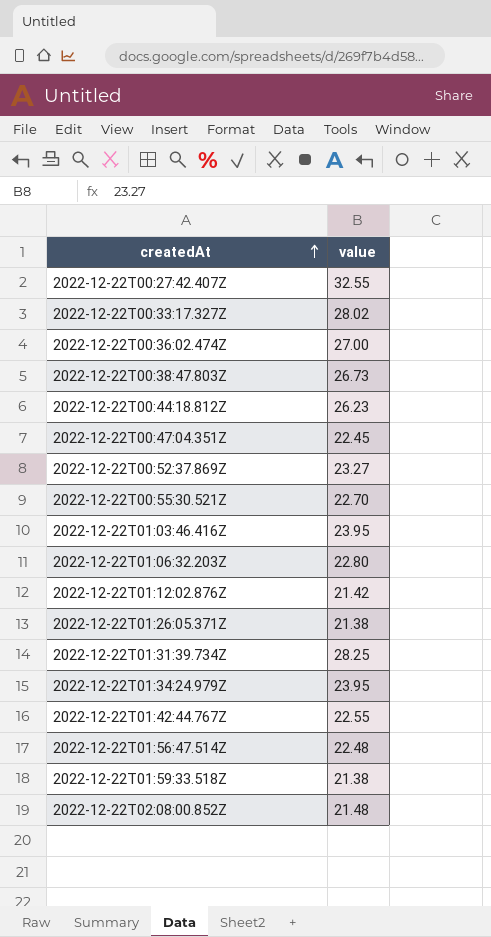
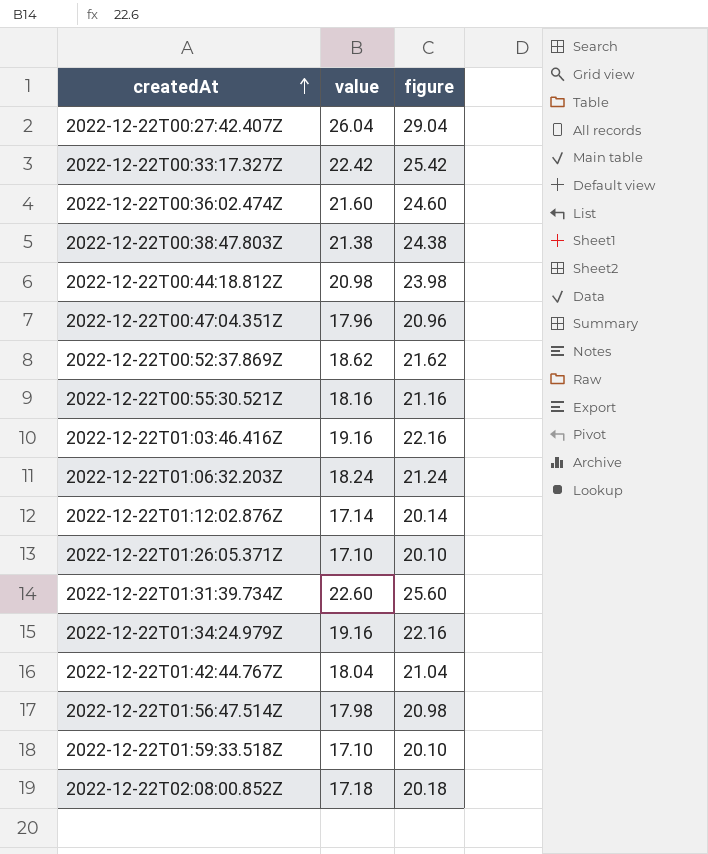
column figure | formula: none -> [value] + 3
2022-12-22T00:27:42.407Z | value: 32.55 -> 26.04
2022-12-22T00:33:17.327Z | value: 28.02 -> 22.42
2022-12-22T00:36:02.474Z | value: 27.00 -> 21.60
2022-12-22T00:38:47.803Z | value: 26.73 -> 21.38
2022-12-22T00:44:18.812Z | value: 26.23 -> 20.98
2022-12-22T00:47:04.351Z | value: 22.45 -> 17.96
2022-12-22T00:52:37.869Z | value: 23.27 -> 18.62
2022-12-22T00:55:30.521Z | value: 22.70 -> 18.16
2022-12-22T01:03:46.416Z | value: 23.95 -> 19.16
2022-12-22T01:06:32.203Z | value: 22.80 -> 18.24
2022-12-22T01:12:02.876Z | value: 21.42 -> 17.14
2022-12-22T01:26:05.371Z | value: 21.38 -> 17.10
2022-12-22T01:31:39.734Z | value: 28.25 -> 22.60
2022-12-22T01:34:24.979Z | value: 23.95 -> 19.16
2022-12-22T01:42:44.767Z | value: 22.55 -> 18.04
2022-12-22T01:56:47.514Z | value: 22.48 -> 17.98
2022-12-22T01:59:33.518Z | value: 21.38 -> 17.10
2022-12-22T02:08:00.852Z | value: 21.48 -> 17.18

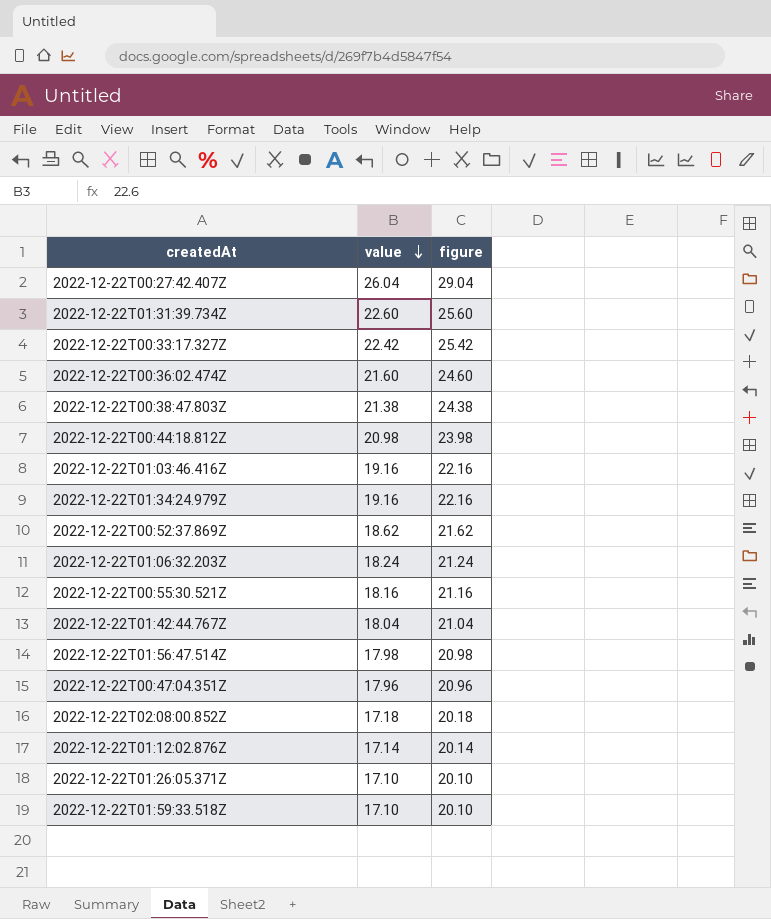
row order: createdAt ascending -> value descending

